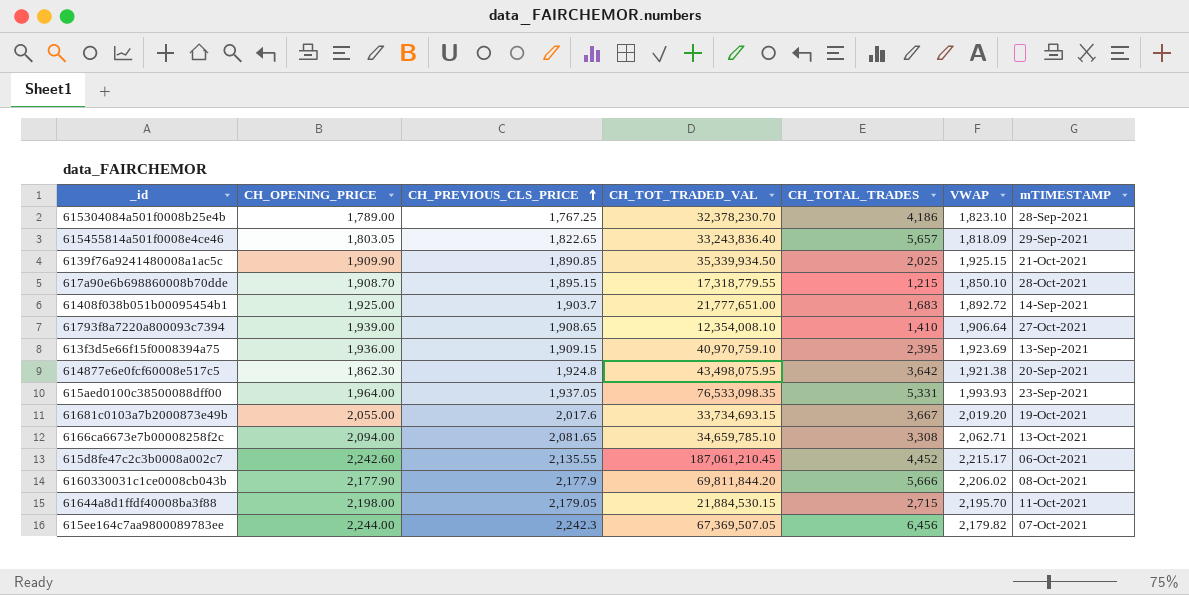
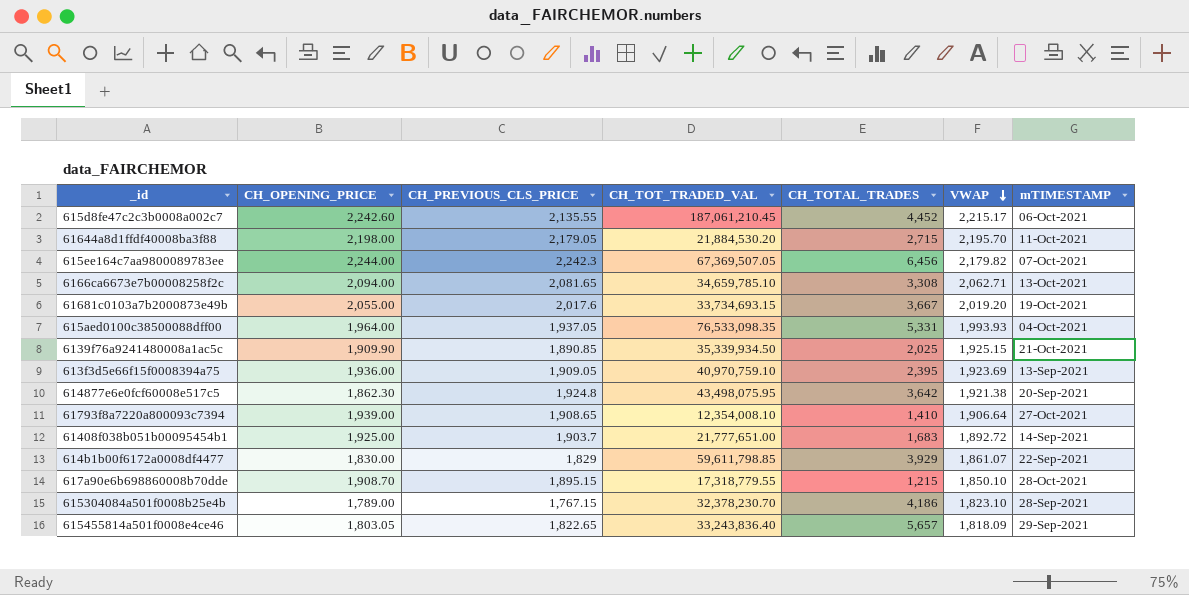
row order: CH_PREVIOUS_CLS_PRICE ascending -> VWAP descending
row 6160330031c1ce0008cb043b: 2,177.90 | 2,177.9 | 69,811,844.20 | 5,666 | 2,206.02 | 08-Oct-2021 -> none
61644a8d1ffdf40008ba3f88 | CH_TOT_TRADED_VAL: 21,884,530.15 -> 21,884,530.20
615aed0100c38500088dff00 | mTIMESTAMP: 23-Sep-2021 -> 04-Oct-2021
613f3d5e66f15f0008394a75 | CH_PREVIOUS_CLS_PRICE: 1,909.15 -> 1,909.05
row 614b1b00f6172a0008df4477: none -> 1,830.00 | 1,829 | 59,611,798.85 | 3,929 | 1,861.07 | 22-Sep-2021
615304084a501f0008b25e4b | CH_PREVIOUS_CLS_PRICE: 1,767.25 -> 1,767.15

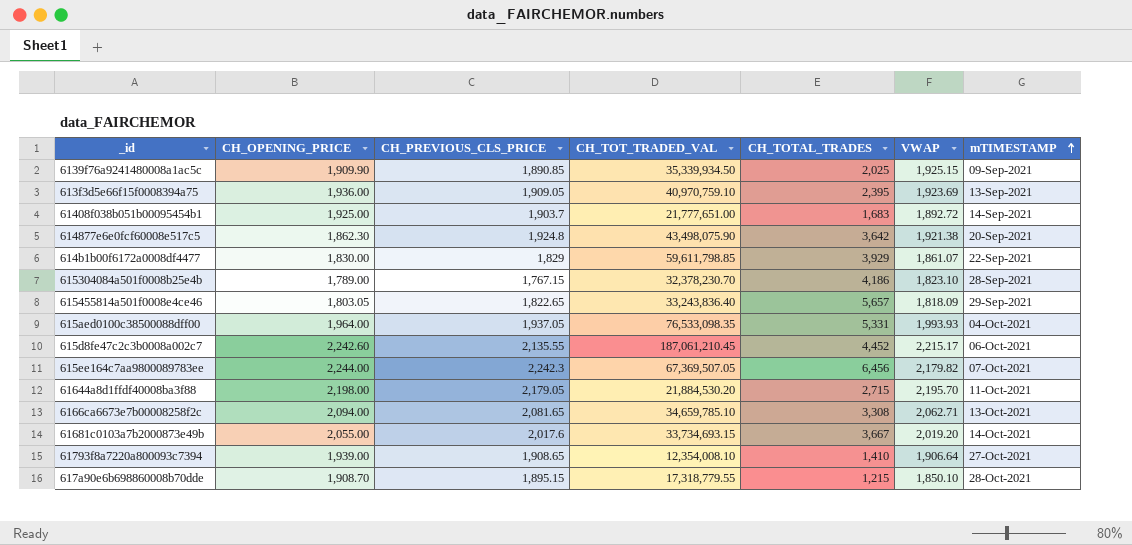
row order: VWAP descending -> mTIMESTAMP ascending
6139f76a9241480008a1ac5c | mTIMESTAMP: 21-Oct-2021 -> 09-Sep-2021
614877e6e0fcf60008e517c5 | CH_TOT_TRADED_VAL: 43,498,075.95 -> 43,498,075.90
61681c0103a7b2000873e49b | mTIMESTAMP: 19-Oct-2021 -> 14-Oct-2021

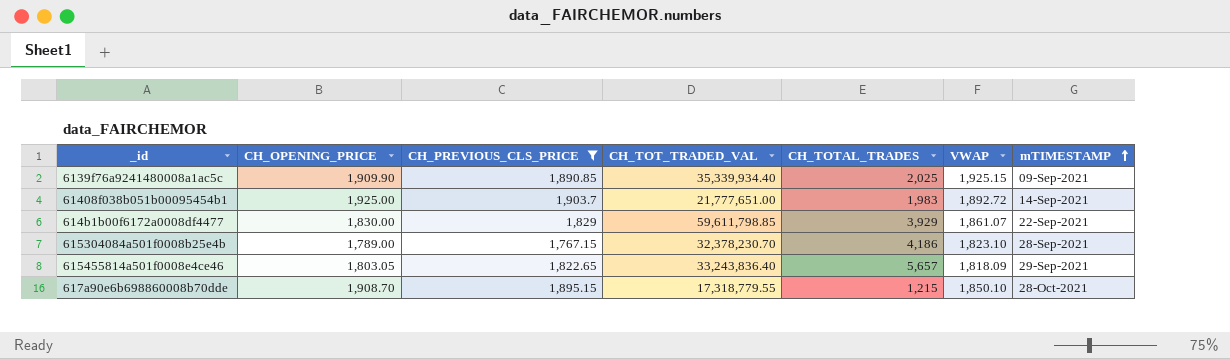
filter: none -> CH_PREVIOUS_CLS_PRICE <= 1,903.7
6139f76a9241480008a1ac5c | CH_TOT_TRADED_VAL: 35,339,934.50 -> 35,339,934.40
61408f038b051b00095454b1 | CH_TOTAL_TRADES: 1,683 -> 1,983

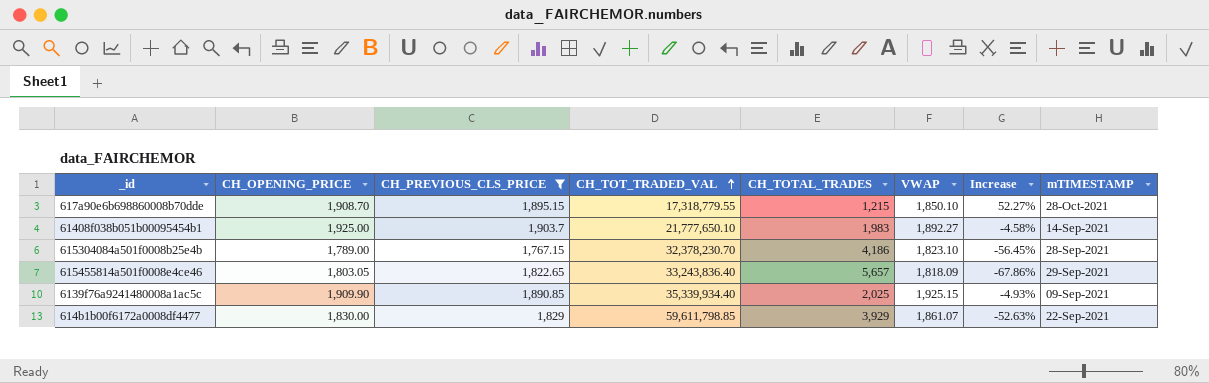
row order: mTIMESTAMP ascending -> CH_TOT_TRADED_VAL ascending
column Increase | formula: none -> ([VWAP] - [CH_TOTAL_TRADES]) / [CH_TOTAL_TRADES]
61408f038b051b00095454b1 | CH_TOT_TRADED_VAL: 21,777,651.00 -> 21,777,650.10
61408f038b051b00095454b1 | VWAP: 1,892.72 -> 1,892.27

